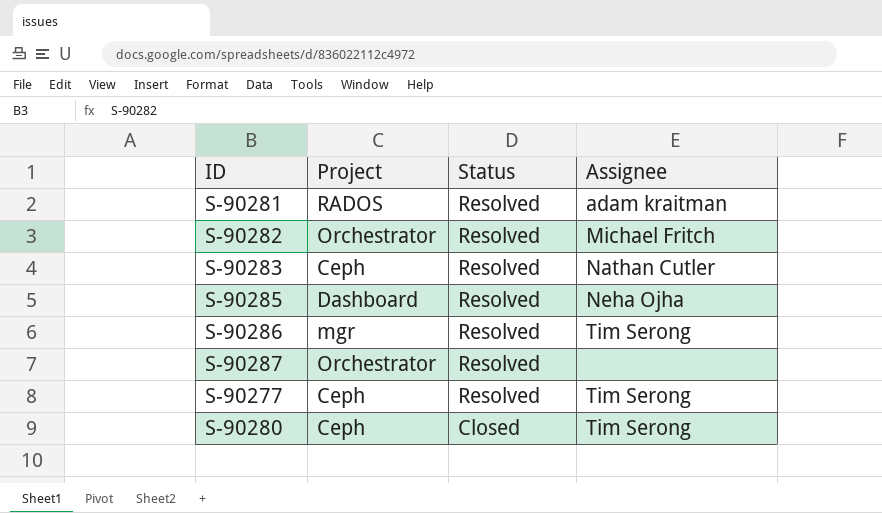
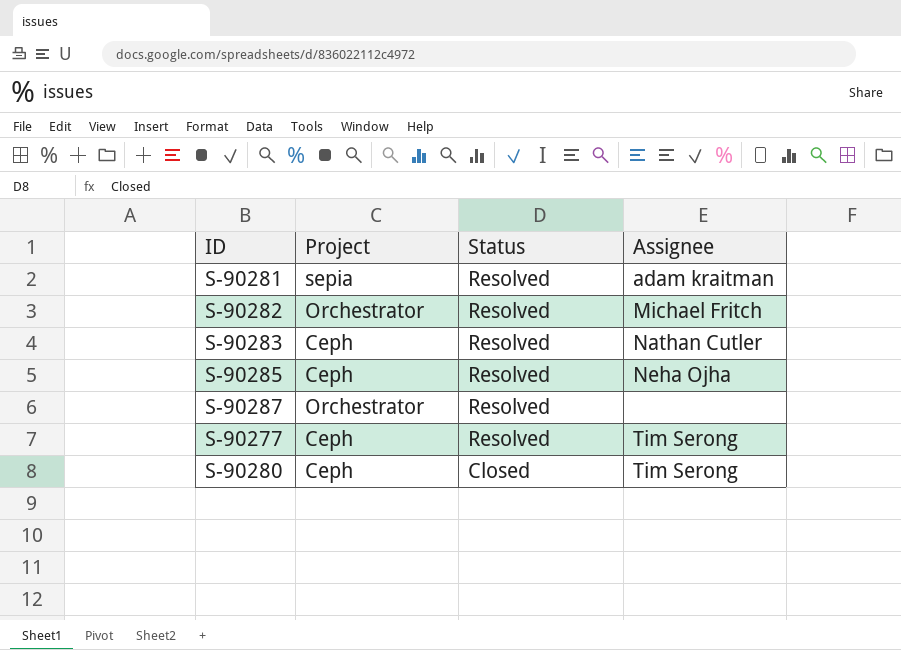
row S-90286: mgr | Resolved | Tim Serong -> none
S-90281 | Project: RADOS -> sepia
S-90285 | Project: Dashboard -> Ceph

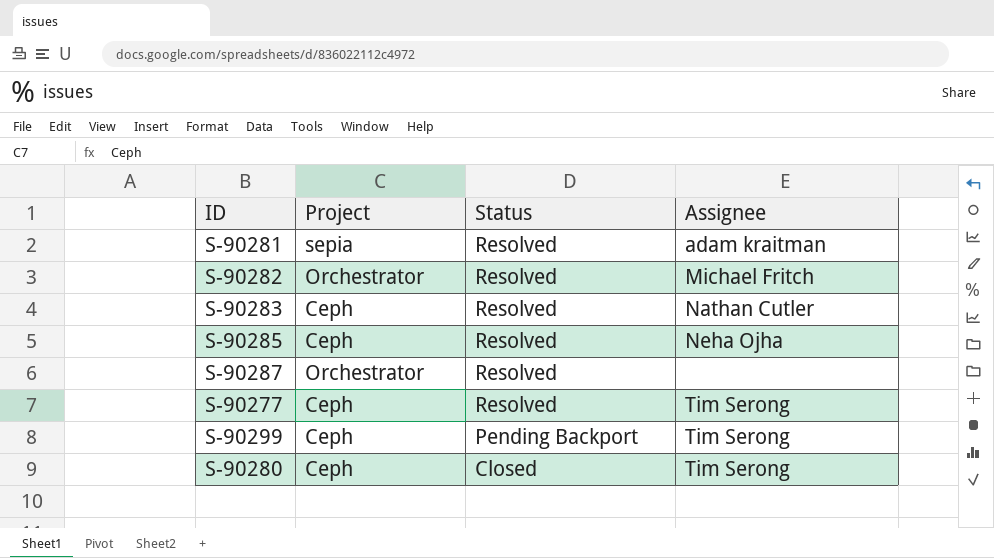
row S-90299: none -> Ceph | Pending Backport | Tim Serong

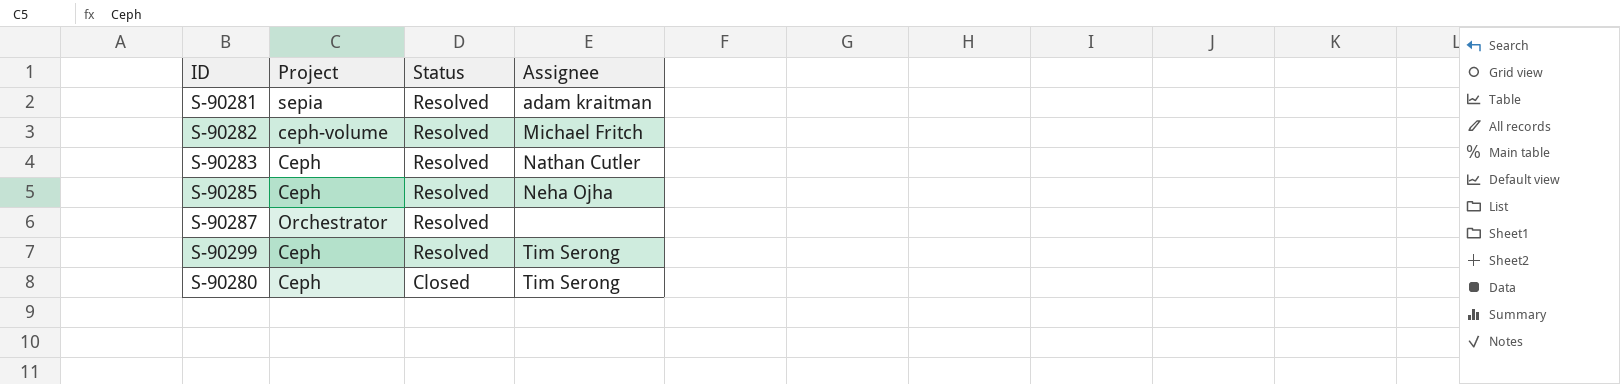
row S-90277: Ceph | Resolved | Tim Serong -> none
S-90282 | Project: Orchestrator -> ceph-volume
S-90299 | Status: Pending Backport -> Resolved

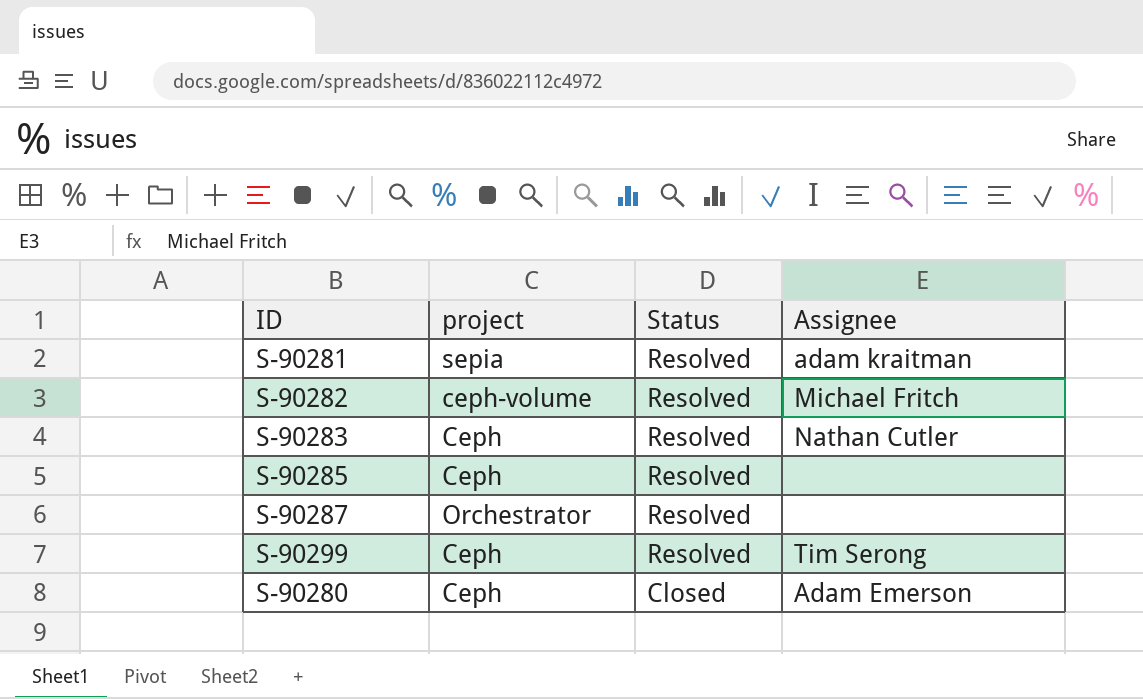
column name: Project -> project
S-90285 | Assignee: Neha Ojha -> none
S-90280 | Assignee: Tim Serong -> Adam Emerson

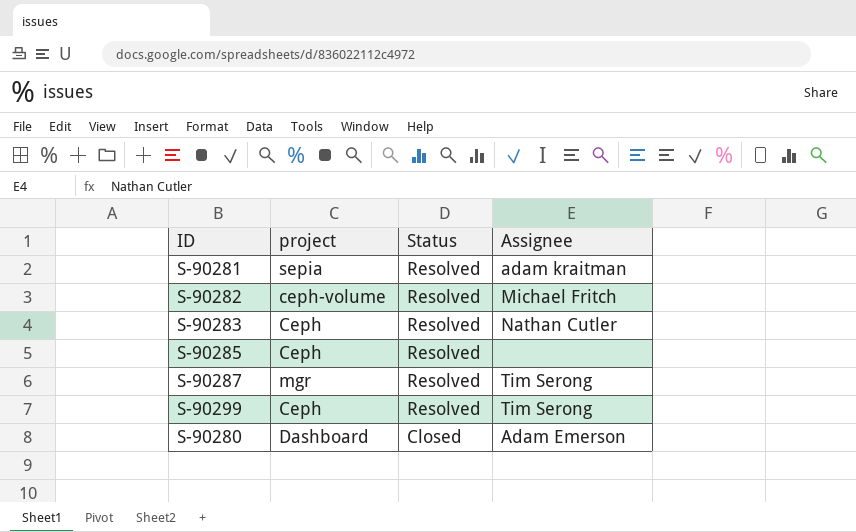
S-90287 | project: Orchestrator -> mgr
S-90287 | Assignee: none -> Tim Serong
S-90280 | project: Ceph -> Dashboard

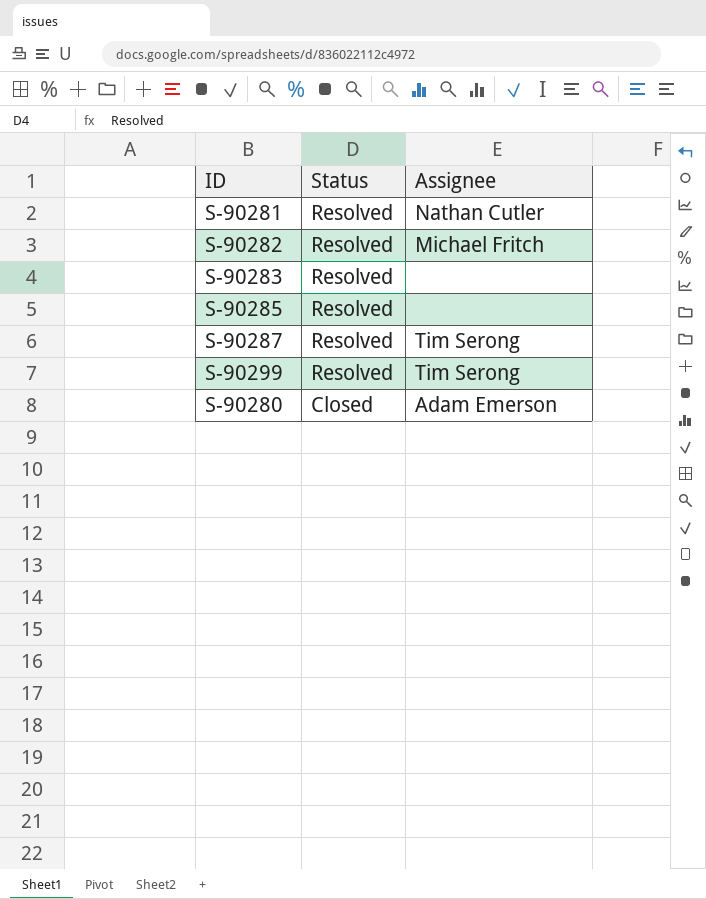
column project | position: 2 -> none
S-90281 | Assignee: adam kraitman -> Nathan Cutler
S-90283 | Assignee: Nathan Cutler -> none

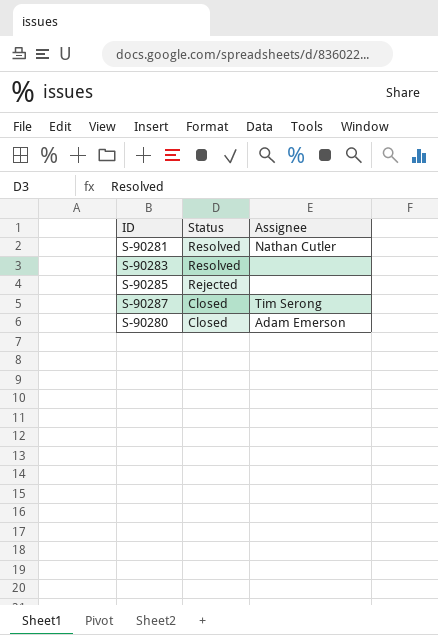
row S-90282: Resolved | Michael Fritch -> none
row S-90299: Resolved | Tim Serong -> none
S-90285 | Status: Resolved -> Rejected
S-90287 | Status: Resolved -> Closed

